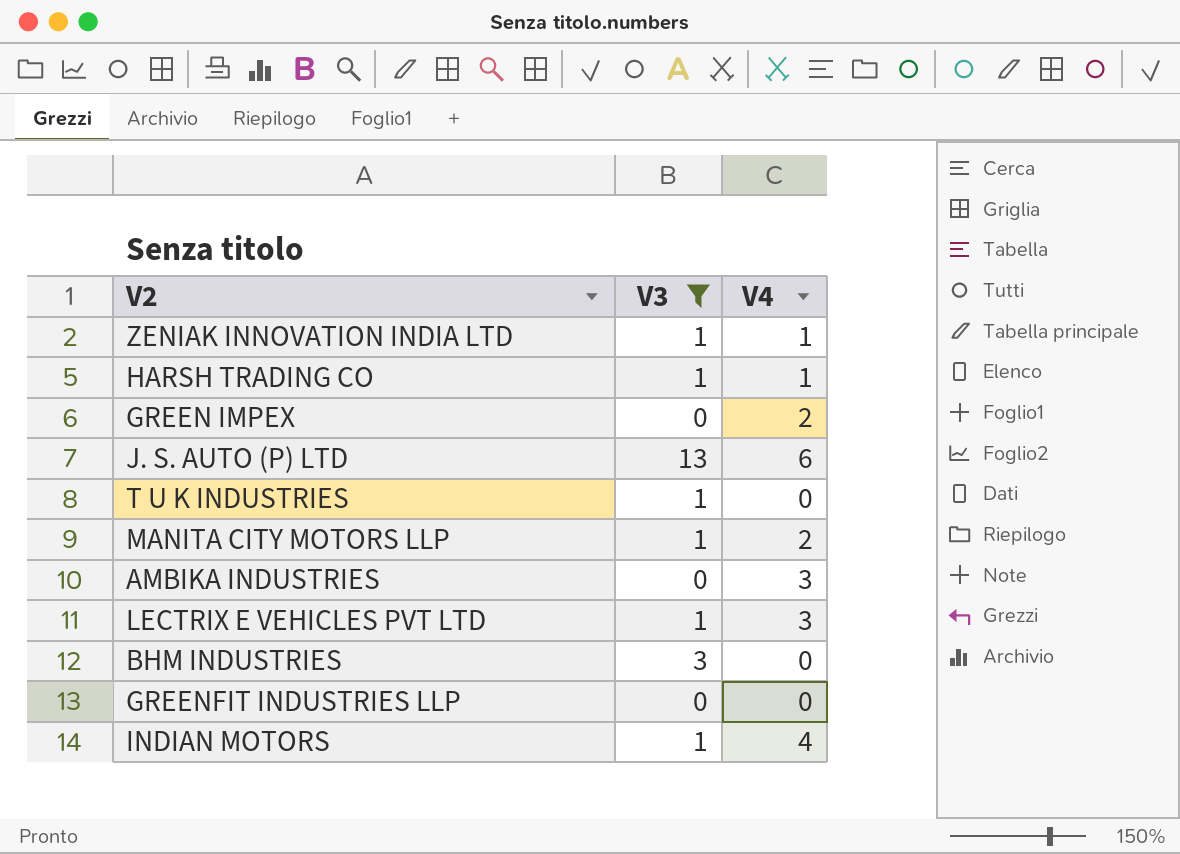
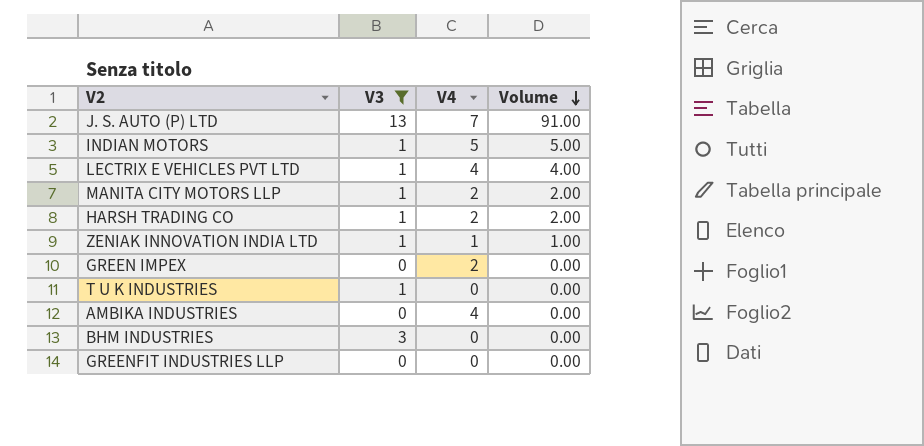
row order: none -> Volume descending
column Volume | formula: none -> [V3] * [V4]
J. S. AUTO (P) LTD | V4: 6 -> 7
INDIAN MOTORS | V4: 4 -> 5
LECTRIX E VEHICLES PVT LTD | V4: 3 -> 4
HARSH TRADING CO | V4: 1 -> 2
AMBIKA INDUSTRIES | V4: 3 -> 4

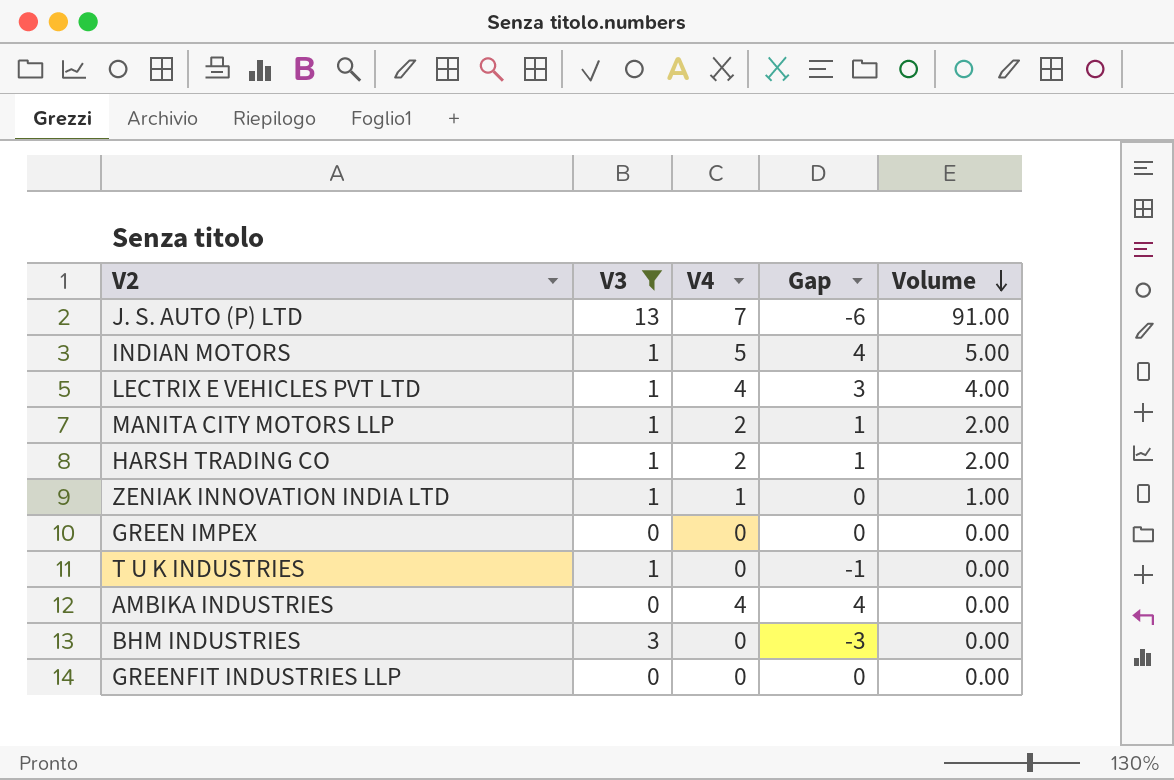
column Gap | formula: none -> [V4] - [V3]
GREEN IMPEX | V4: 2 -> 0

